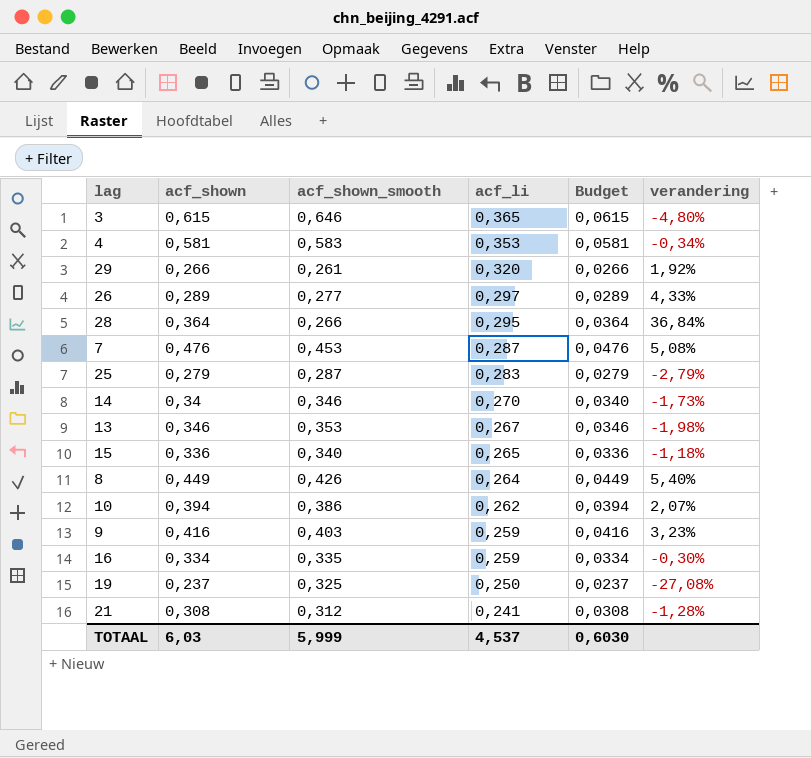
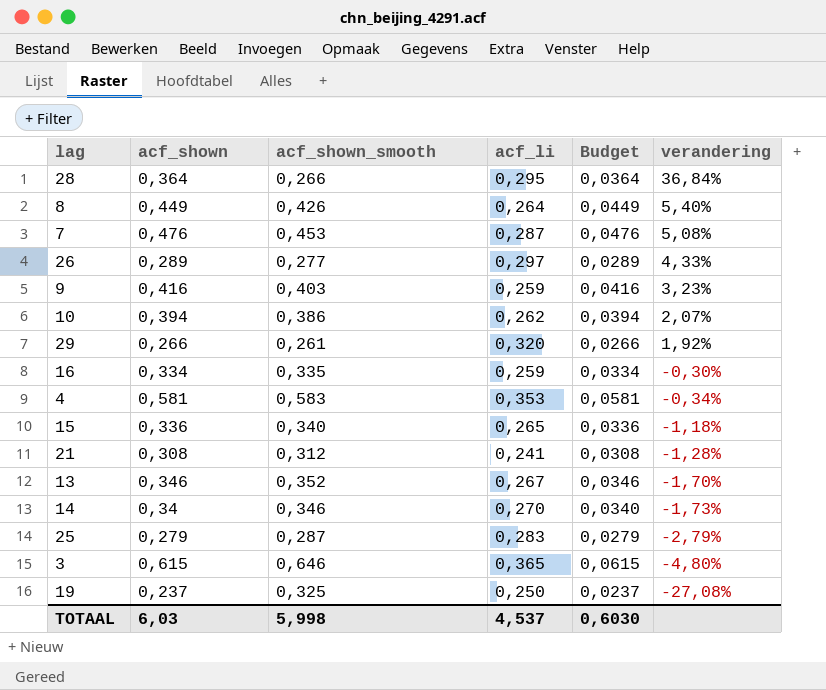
row order: acf_li descending -> verandering descending
13 | acf_shown_smooth: 0,353 -> 0,352
13 | verandering: -1,98% -> -1,70%
TOTAAL | acf_shown_smooth: 5,999 -> 5,998

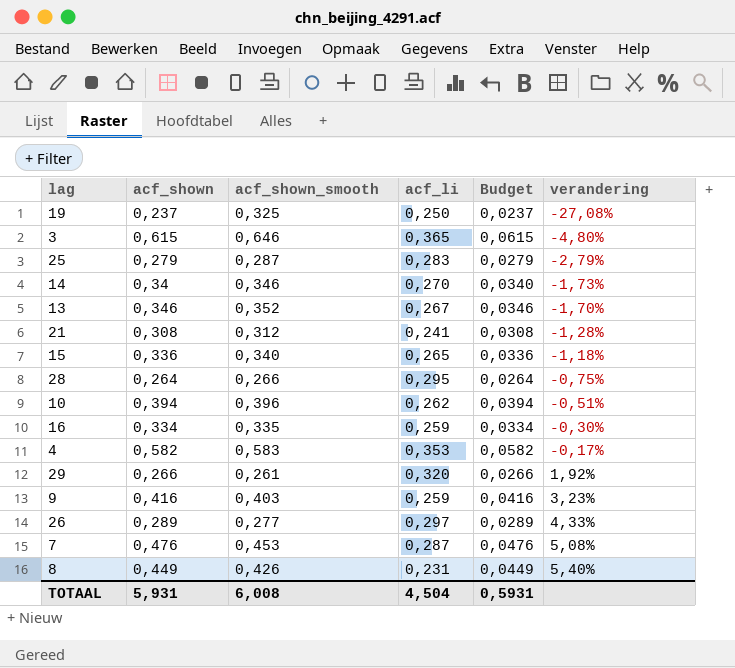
row order: verandering descending -> verandering ascending
28 | acf_shown: 0,364 -> 0,264
28 | Budget: 0,0364 -> 0,0264
28 | verandering: 36,84% -> -0,75%
10 | acf_shown_smooth: 0,386 -> 0,396
10 | verandering: 2,07% -> -0,51%
4 | acf_shown: 0,581 -> 0,582
4 | Budget: 0,0581 -> 0,0582
4 | verandering: -0,34% -> -0,17%
8 | acf_li: 0,264 -> 0,231
TOTAAL | acf_shown: 6,03 -> 5,931
TOTAAL | acf_shown_smooth: 5,998 -> 6,008
TOTAAL | acf_li: 4,537 -> 4,504
TOTAAL | Budget: 0,6030 -> 0,5931

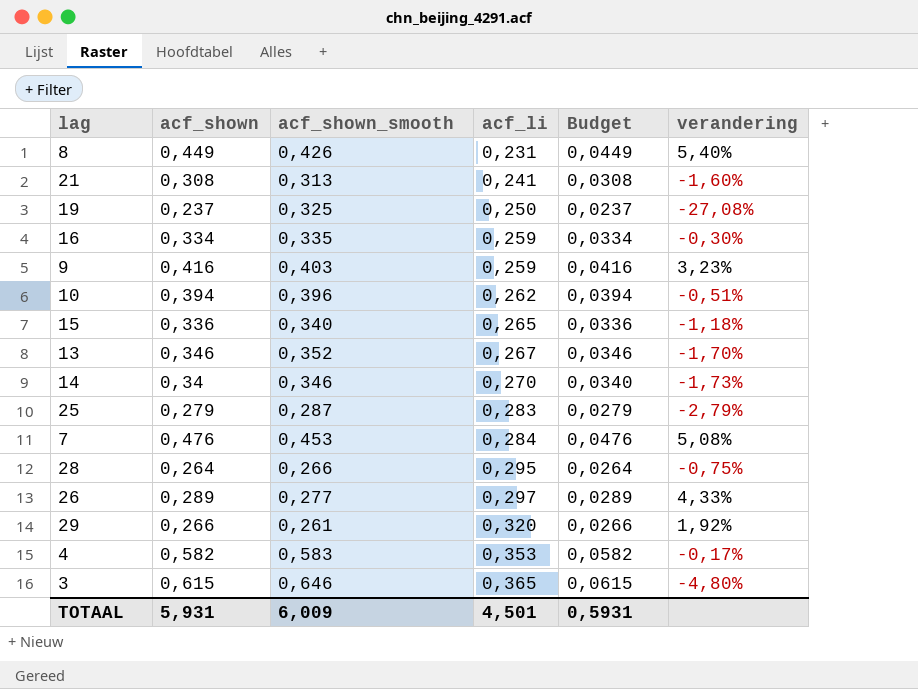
row order: verandering ascending -> acf_li ascending
21 | acf_shown_smooth: 0,312 -> 0,313
21 | verandering: -1,28% -> -1,60%
7 | acf_li: 0,287 -> 0,284
TOTAAL | acf_shown_smooth: 6,008 -> 6,009
TOTAAL | acf_li: 4,504 -> 4,501

